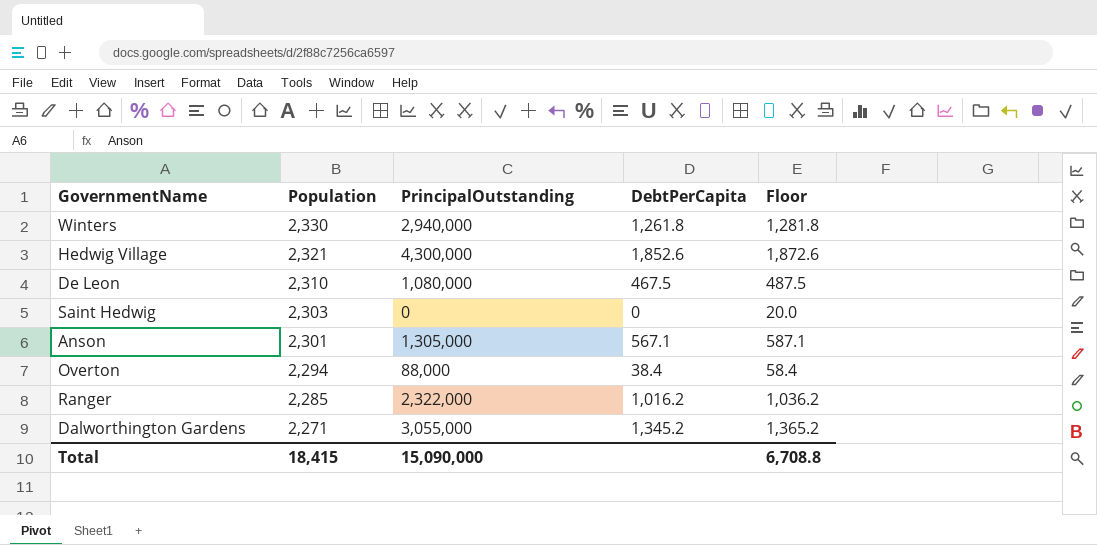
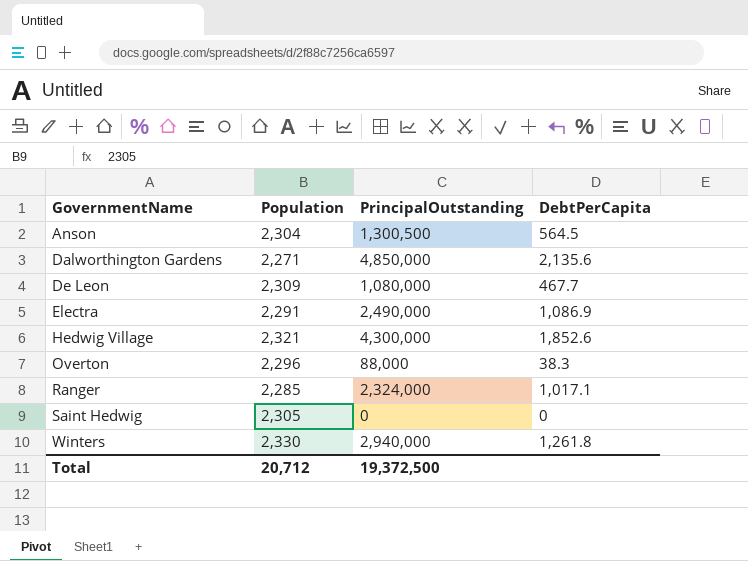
row order: Population descending -> GovernmentName ascending
column Floor | formula: [DebtPerCapita] + 20 -> none
Anson | Population: 2,301 -> 2,304
Anson | PrincipalOutstanding: 1,305,000 -> 1,300,500
Anson | DebtPerCapita: 567.1 -> 564.5
Dalworthington Gardens | PrincipalOutstanding: 3,055,000 -> 4,850,000
Dalworthington Gardens | DebtPerCapita: 1,345.2 -> 2,135.6
De Leon | Population: 2,310 -> 2,309
De Leon | DebtPerCapita: 467.5 -> 467.7
row Electra: none -> 2,291 | 2,490,000 | 1,086.9
Overton | Population: 2,294 -> 2,296
Overton | DebtPerCapita: 38.4 -> 38.3
Ranger | PrincipalOutstanding: 2,322,000 -> 2,324,000
Ranger | DebtPerCapita: 1,016.2 -> 1,017.1
Saint Hedwig | Population: 2,303 -> 2,305
Total | Population: 18,415 -> 20,712
Total | PrincipalOutstanding: 15,090,000 -> 19,372,500

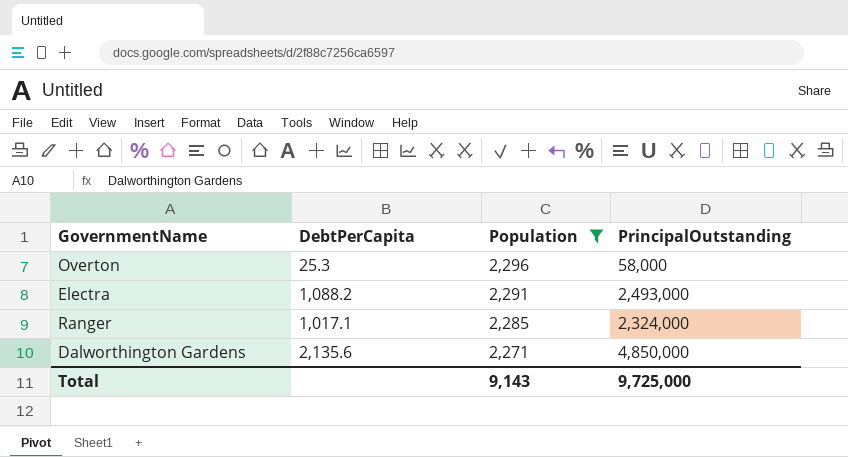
filter: none -> Population <= 2,296
row order: GovernmentName ascending -> Population descending
column DebtPerCapita | position: 4 -> 2
Overton | DebtPerCapita: 38.3 -> 25.3
Overton | PrincipalOutstanding: 88,000 -> 58,000
Electra | DebtPerCapita: 1,086.9 -> 1,088.2
Electra | PrincipalOutstanding: 2,490,000 -> 2,493,000
Total | Population: 20,712 -> 9,143
Total | PrincipalOutstanding: 19,372,500 -> 9,725,000

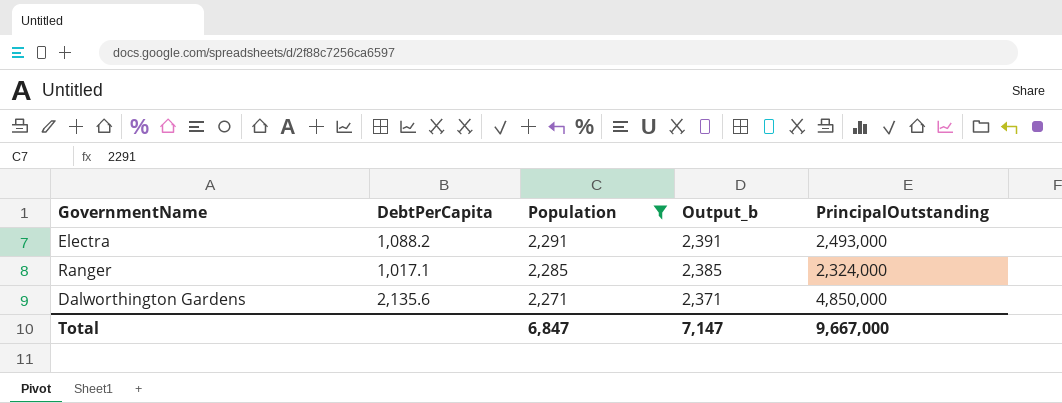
column Output_b | formula: none -> [Population] + 100
row Overton: 25.3 | 2,296 | 58,000 -> none
Total | Population: 9,143 -> 6,847
Total | PrincipalOutstanding: 9,725,000 -> 9,667,000

